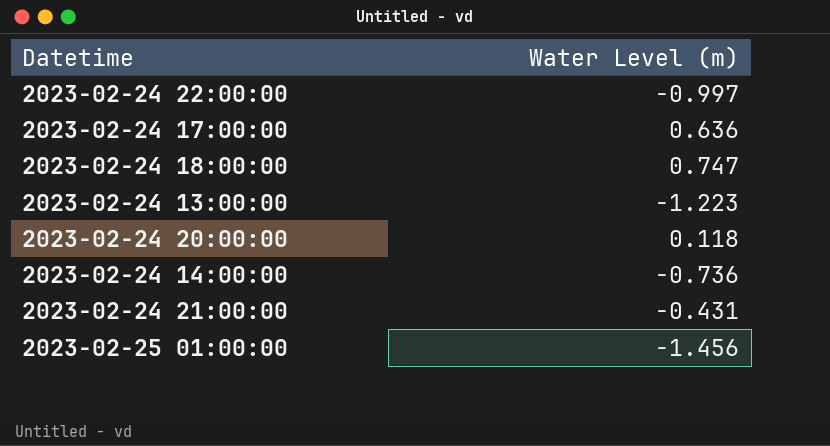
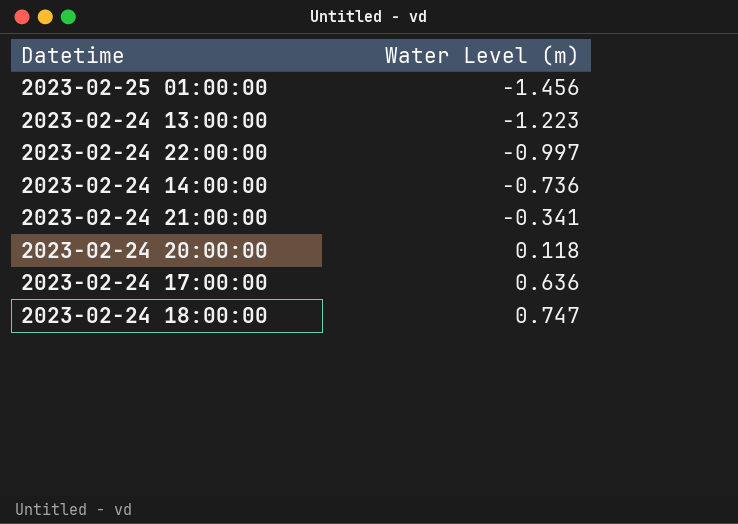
row order: none -> Water Level (m) ascending
2023-02-24 21:00:00 | Water Level (m): -0.431 -> -0.341

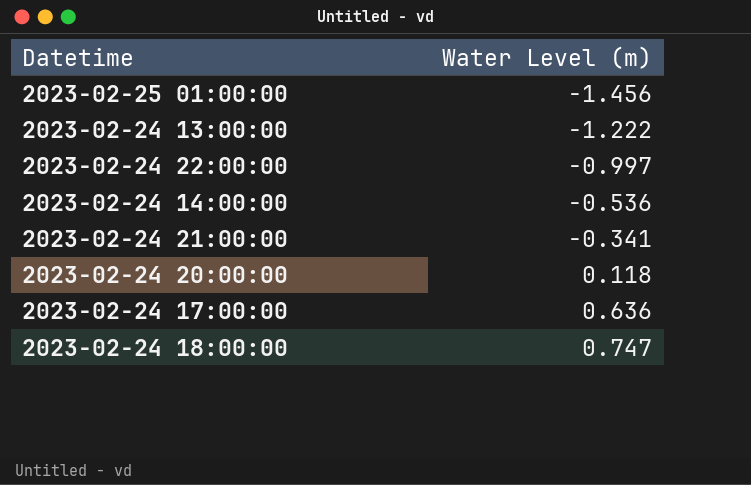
2023-02-24 13:00:00 | Water Level (m): -1.223 -> -1.222
2023-02-24 14:00:00 | Water Level (m): -0.736 -> -0.536

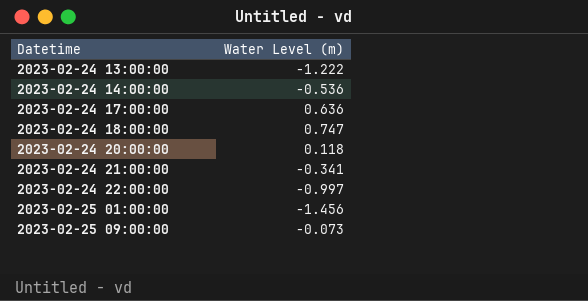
row order: Water Level (m) ascending -> Datetime ascending
row 2023-02-25 09:00:00: none -> -0.073

